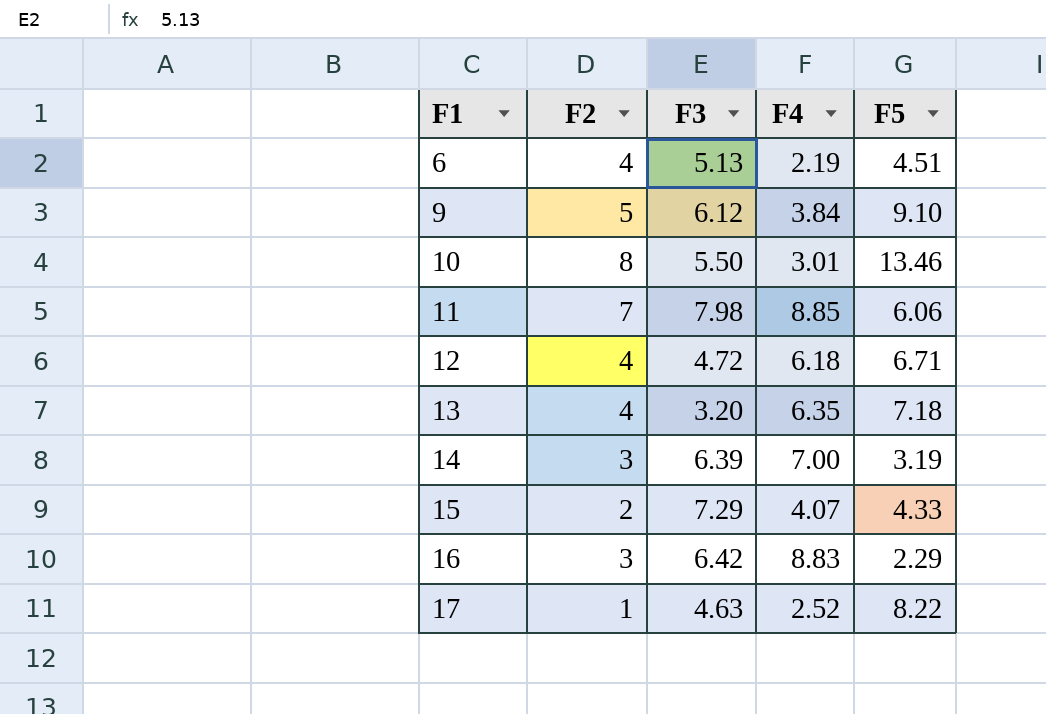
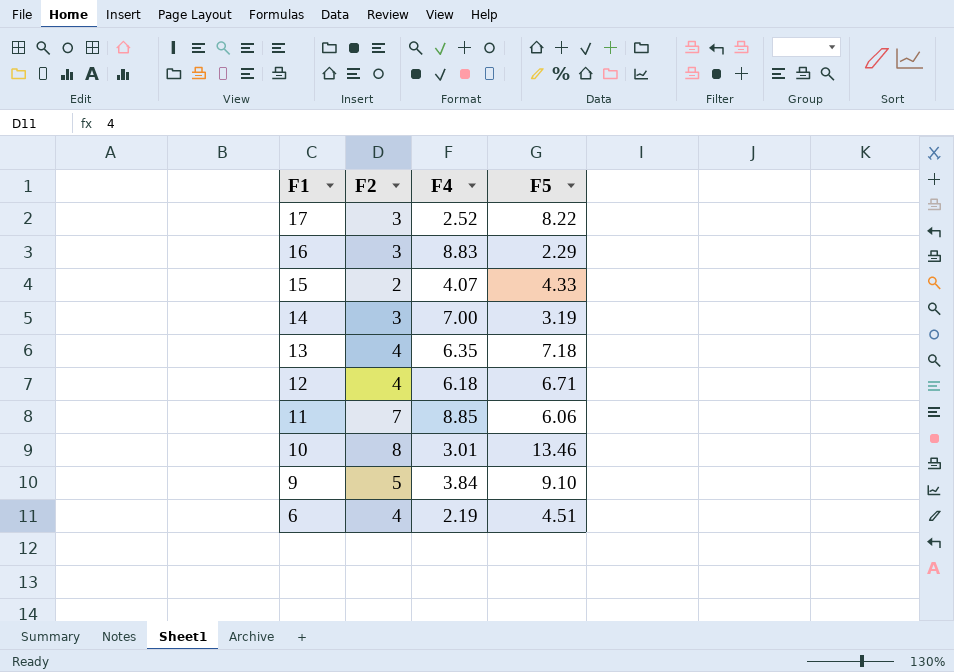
row order: F1 ascending -> F1 descending
column F3 | position: 3 -> none
17 | F2: 1 -> 3

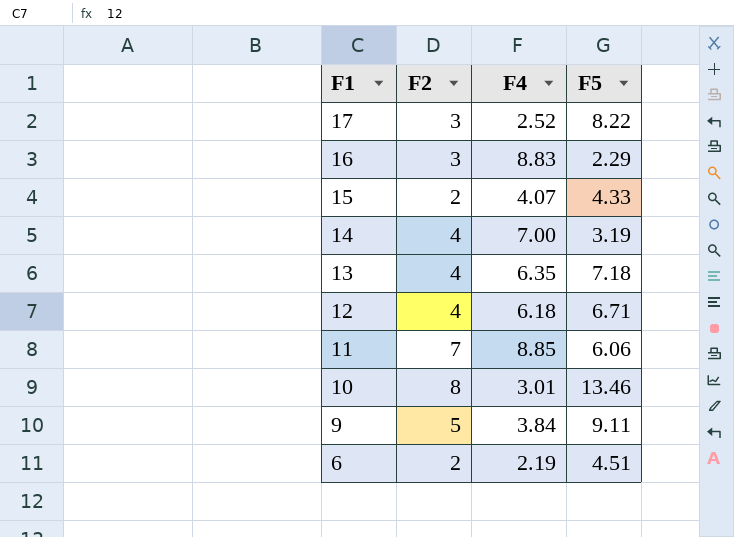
14 | F2: 3 -> 4
9 | F5: 9.10 -> 9.11
6 | F2: 4 -> 2

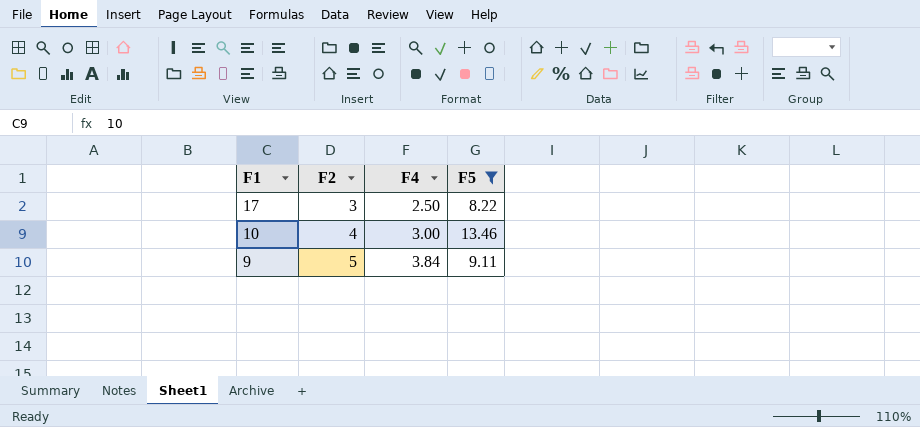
filter: none -> F5 >= 8.22
17 | F4: 2.52 -> 2.50
10 | F2: 8 -> 4
10 | F4: 3.01 -> 3.00

